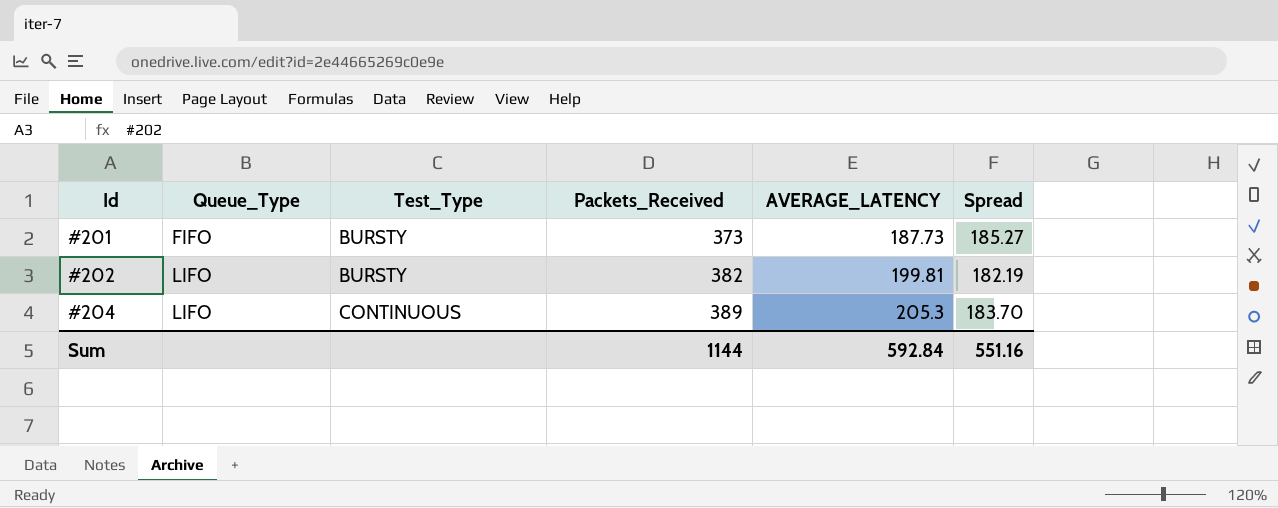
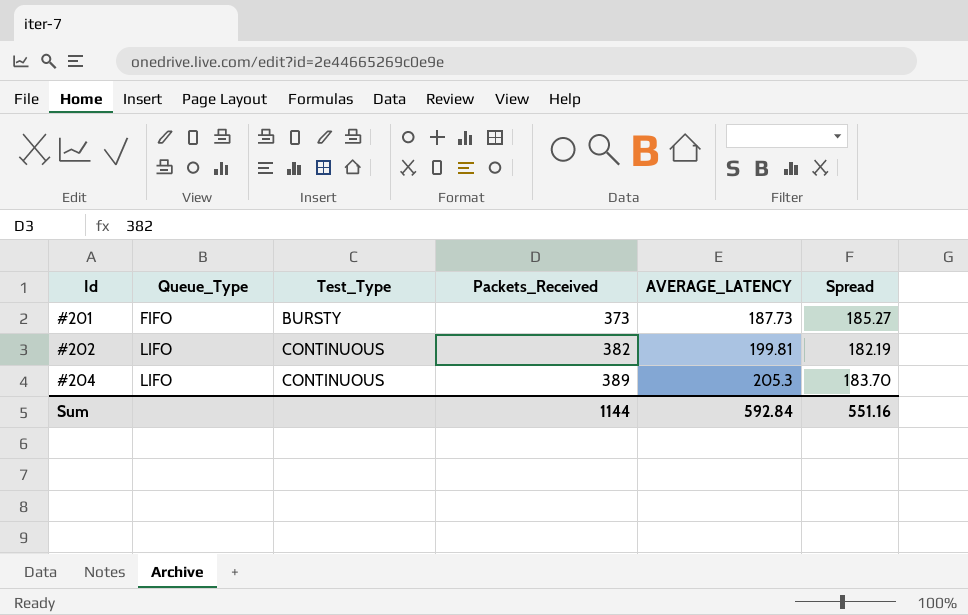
#202 | Test_Type: BURSTY -> CONTINUOUS

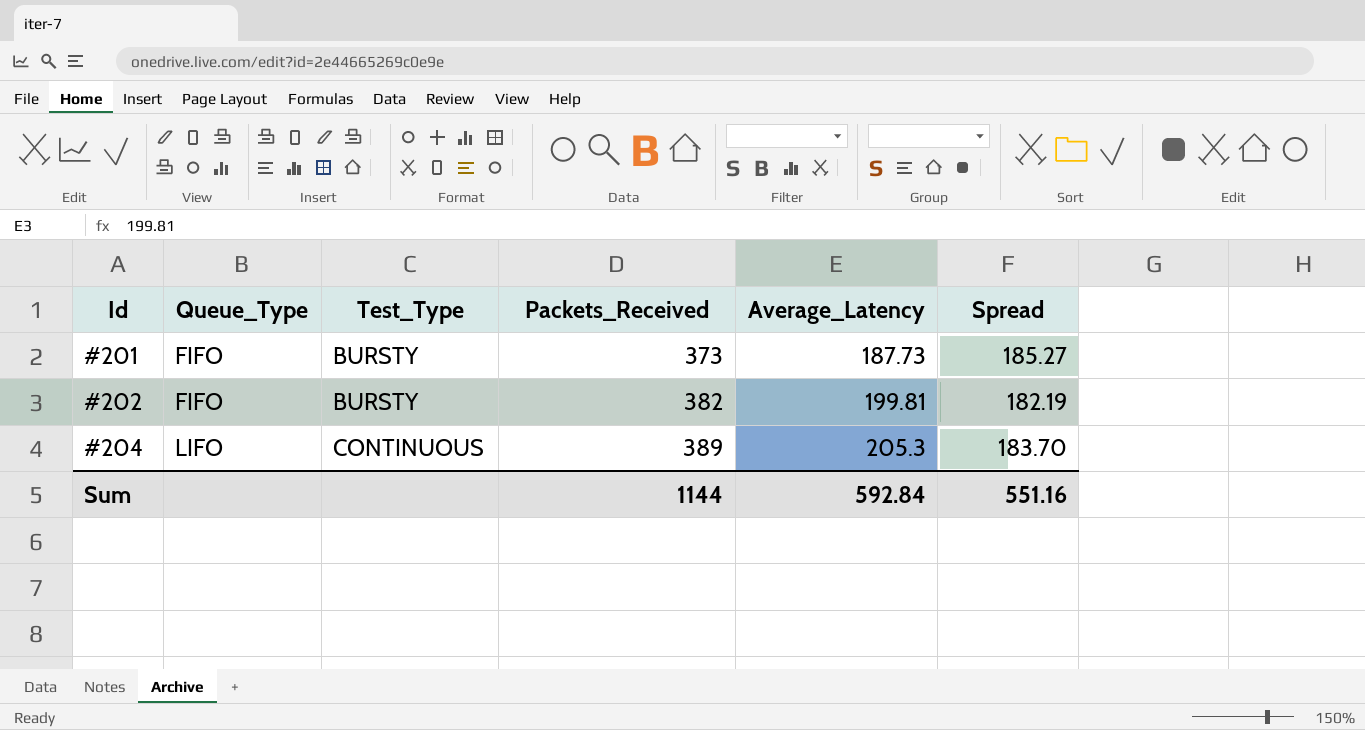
column name: AVERAGE_LATENCY -> Average_Latency
#202 | Queue_Type: LIFO -> FIFO
#202 | Test_Type: CONTINUOUS -> BURSTY

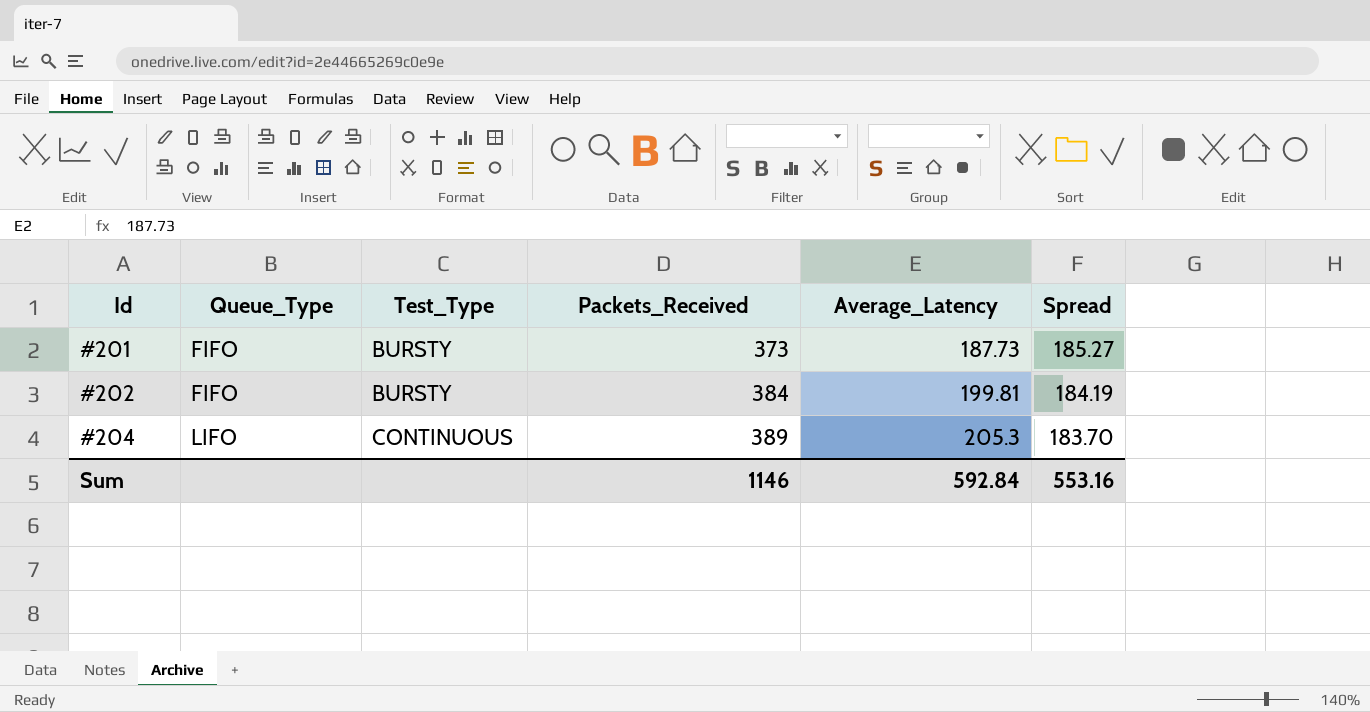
#202 | Packets_Received: 382 -> 384
#202 | Spread: 182.19 -> 184.19
Sum | Packets_Received: 1144 -> 1146
Sum | Spread: 551.16 -> 553.16

